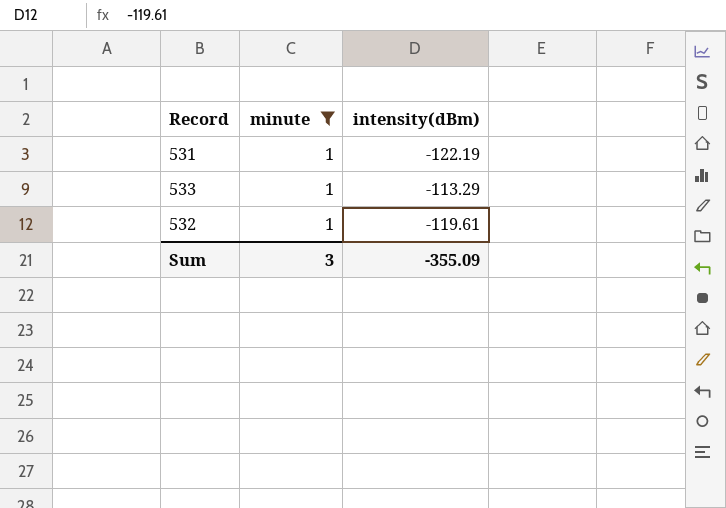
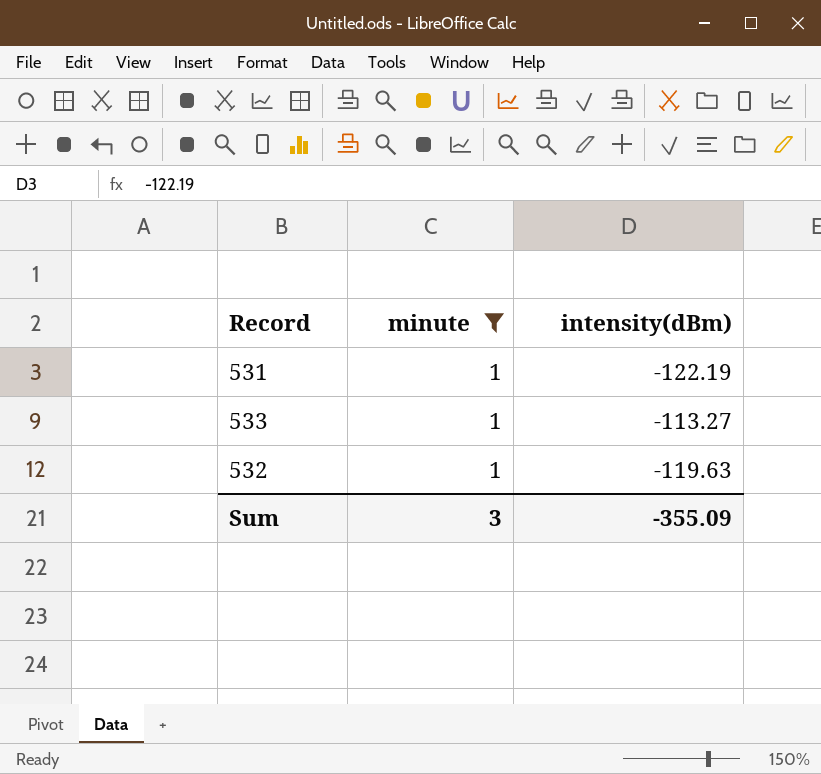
533 | intensity(dBm): -113.29 -> -113.27
532 | intensity(dBm): -119.61 -> -119.63

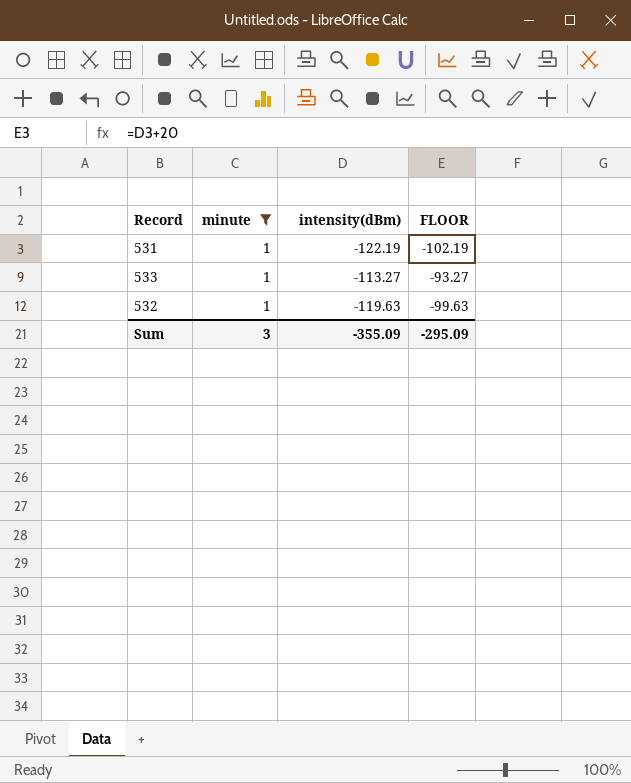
column FLOOR | formula: none -> [intensity(dBm)] + 20

